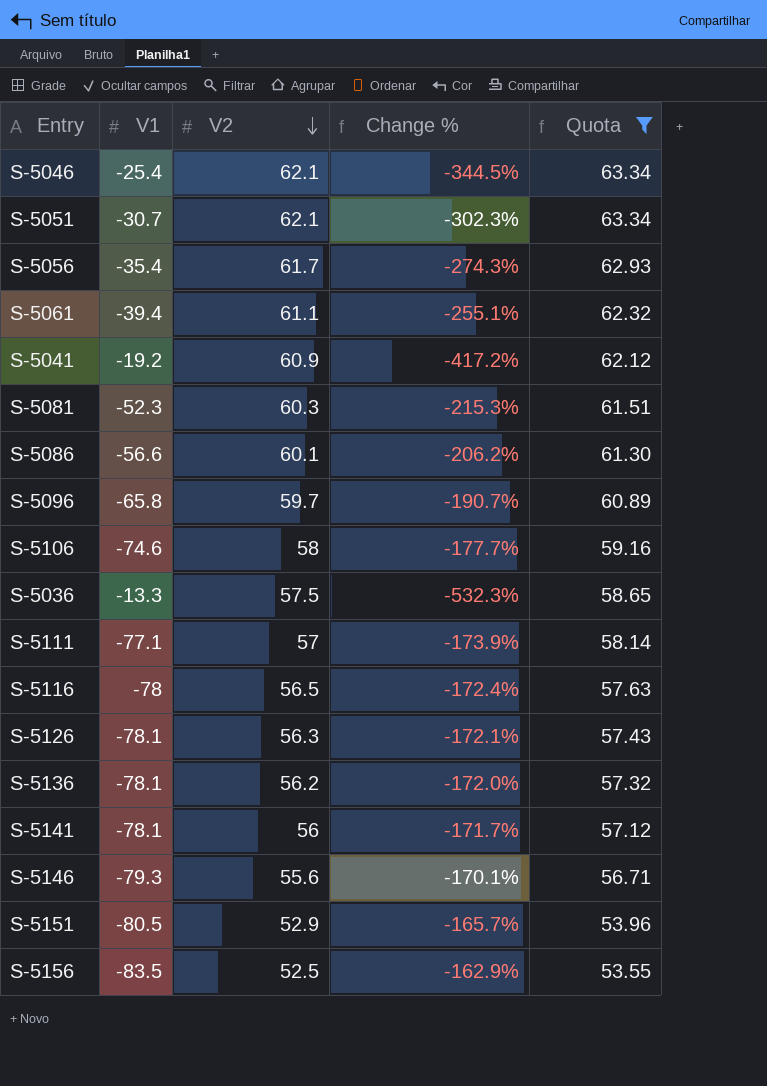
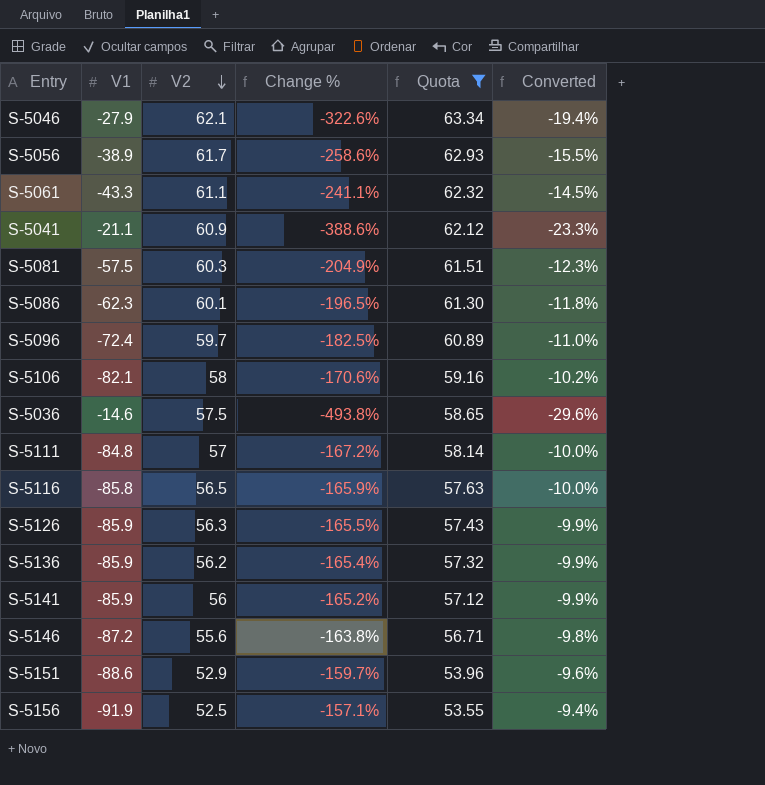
column Converted | formula: none -> [Change %] * 0.06
row S-5051: -30.7 | 62.1 | -302.3% | 63.34 -> none
S-5046 | V1: -25.4 -> -27.9
S-5046 | Change %: -344.5% -> -322.6%
S-5056 | V1: -35.4 -> -38.9
S-5056 | Change %: -274.3% -> -258.6%
S-5061 | V1: -39.4 -> -43.3
S-5061 | Change %: -255.1% -> -241.1%
S-5041 | V1: -19.2 -> -21.1
S-5041 | Change %: -417.2% -> -388.6%
S-5081 | V1: -52.3 -> -57.5
S-5081 | Change %: -215.3% -> -204.9%
S-5086 | V1: -56.6 -> -62.3
S-5086 | Change %: -206.2% -> -196.5%
S-5096 | V1: -65.8 -> -72.4
S-5096 | Change %: -190.7% -> -182.5%
S-5106 | V1: -74.6 -> -82.1
S-5106 | Change %: -177.7% -> -170.6%
S-5036 | V1: -13.3 -> -14.6
S-5036 | Change %: -532.3% -> -493.8%
S-5111 | V1: -77.1 -> -84.8
S-5111 | Change %: -173.9% -> -167.2%
S-5116 | V1: -78 -> -85.8
S-5116 | Change %: -172.4% -> -165.9%
S-5126 | V1: -78.1 -> -85.9
S-5126 | Change %: -172.1% -> -165.5%
S-5136 | V1: -78.1 -> -85.9
S-5136 | Change %: -172.0% -> -165.4%
S-5141 | V1: -78.1 -> -85.9
S-5141 | Change %: -171.7% -> -165.2%
S-5146 | V1: -79.3 -> -87.2
S-5146 | Change %: -170.1% -> -163.8%
S-5151 | V1: -80.5 -> -88.6
S-5151 | Change %: -165.7% -> -159.7%
S-5156 | V1: -83.5 -> -91.9
S-5156 | Change %: -162.9% -> -157.1%

